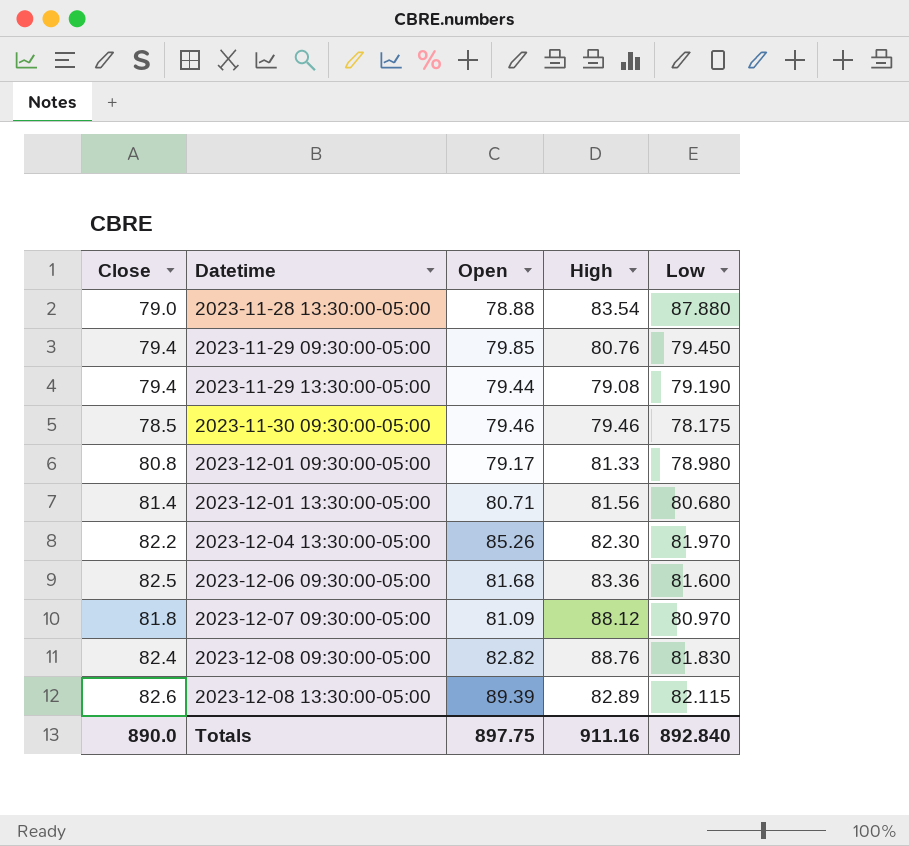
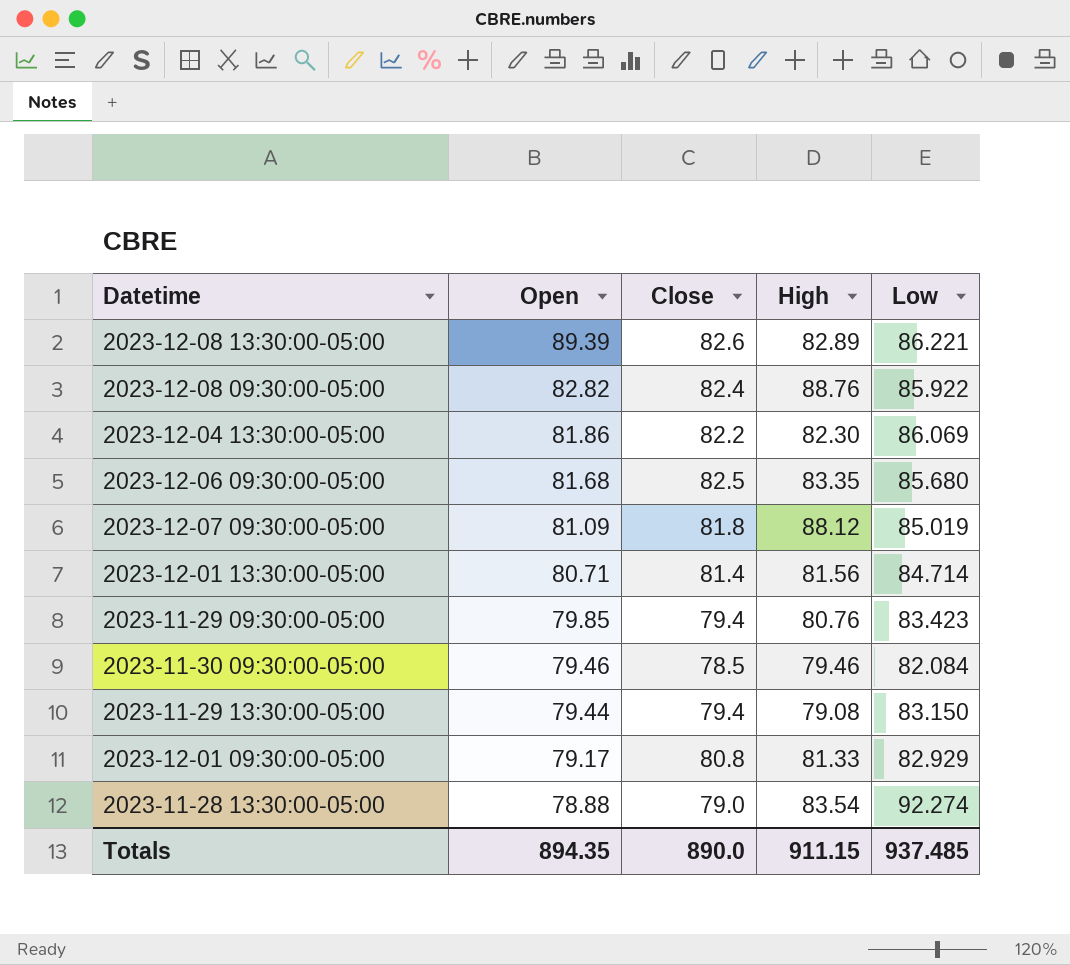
row order: Datetime ascending -> Open descending
column Close | position: 1 -> 3
2023-12-08 13:30:00-05:00 | Low: 82.115 -> 86.221
2023-12-08 09:30:00-05:00 | Low: 81.830 -> 85.922
2023-12-04 13:30:00-05:00 | Open: 85.26 -> 81.86
2023-12-04 13:30:00-05:00 | Low: 81.970 -> 86.069
2023-12-06 09:30:00-05:00 | High: 83.36 -> 83.35
2023-12-06 09:30:00-05:00 | Low: 81.600 -> 85.680
2023-12-07 09:30:00-05:00 | Low: 80.970 -> 85.019
2023-12-01 13:30:00-05:00 | Low: 80.680 -> 84.714
2023-11-29 09:30:00-05:00 | Low: 79.450 -> 83.423
2023-11-30 09:30:00-05:00 | Low: 78.175 -> 82.084
2023-11-29 13:30:00-05:00 | Low: 79.190 -> 83.150
2023-12-01 09:30:00-05:00 | Low: 78.980 -> 82.929
2023-11-28 13:30:00-05:00 | Low: 87.880 -> 92.274
Totals | Open: 897.75 -> 894.35
Totals | High: 911.16 -> 911.15
Totals | Low: 892.840 -> 937.485

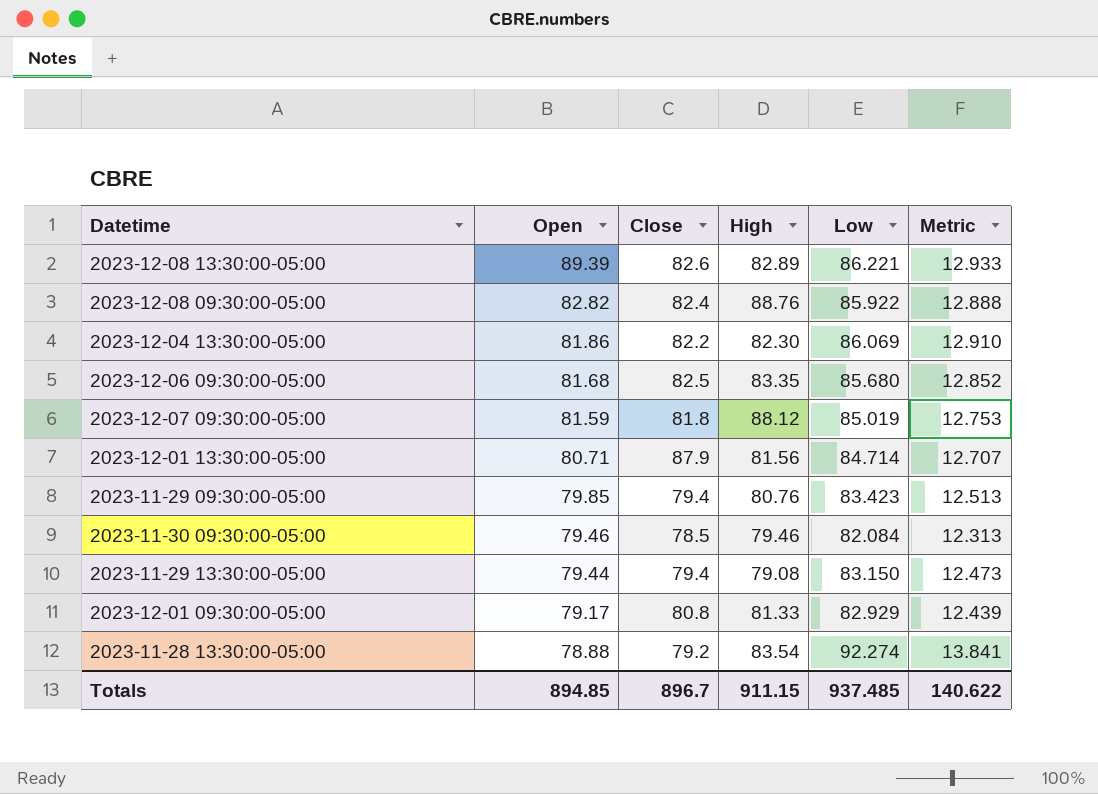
column Metric | formula: none -> [Low] * 0.15
2023-12-07 09:30:00-05:00 | Open: 81.09 -> 81.59
2023-12-01 13:30:00-05:00 | Close: 81.4 -> 87.9
2023-11-28 13:30:00-05:00 | Close: 79.0 -> 79.2
Totals | Open: 894.35 -> 894.85
Totals | Close: 890.0 -> 896.7

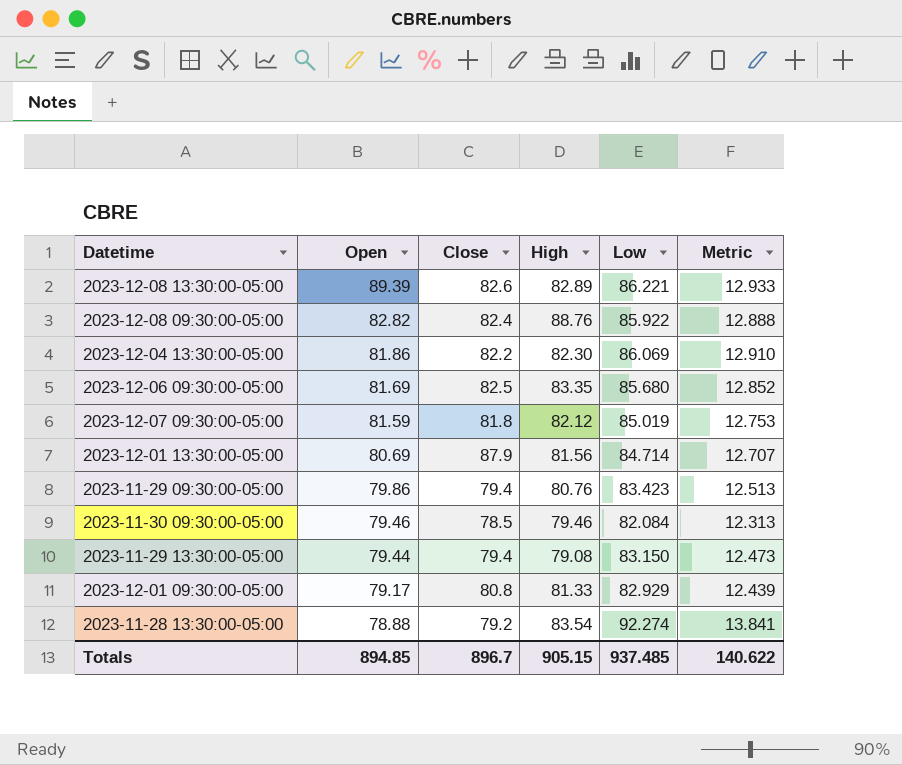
2023-12-06 09:30:00-05:00 | Open: 81.68 -> 81.69
2023-12-07 09:30:00-05:00 | High: 88.12 -> 82.12
2023-12-01 13:30:00-05:00 | Open: 80.71 -> 80.69
2023-11-29 09:30:00-05:00 | Open: 79.85 -> 79.86
Totals | High: 911.15 -> 905.15

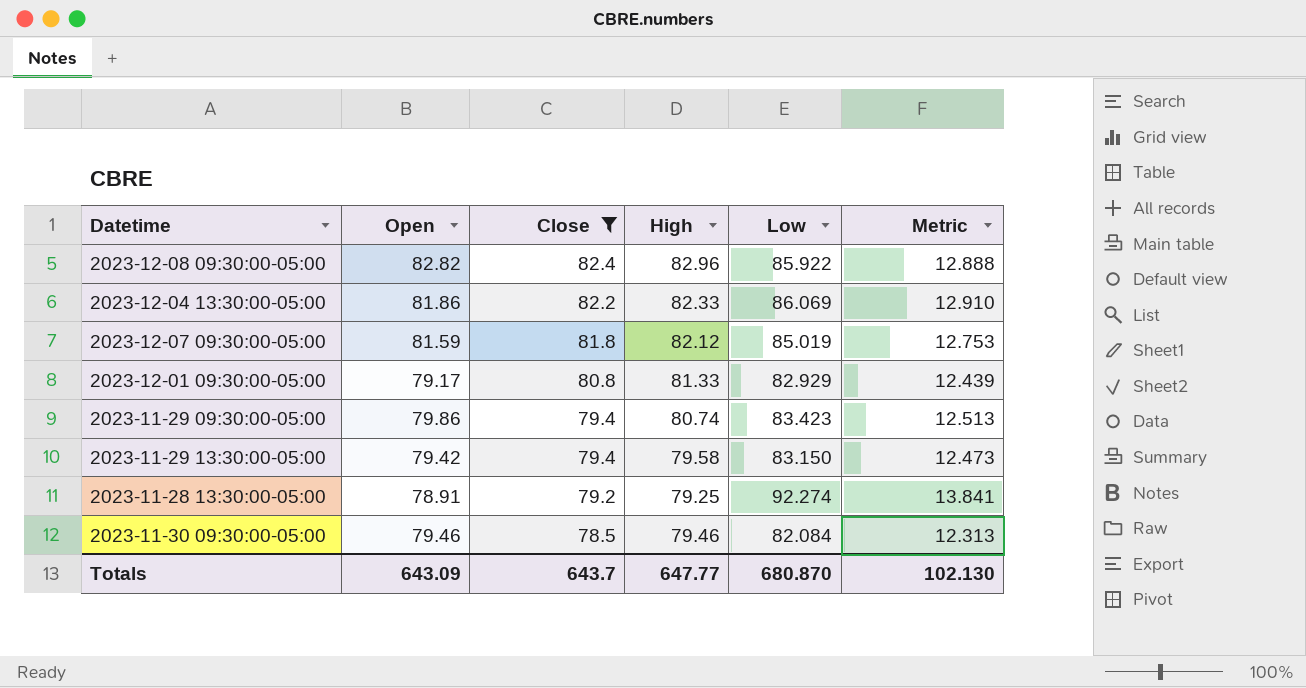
filter: none -> Close <= 82.4
row order: Open descending -> Close descending
2023-12-08 09:30:00-05:00 | High: 88.76 -> 82.96
2023-12-04 13:30:00-05:00 | High: 82.30 -> 82.33
2023-11-29 09:30:00-05:00 | High: 80.76 -> 80.74
2023-11-29 13:30:00-05:00 | Open: 79.44 -> 79.42
2023-11-29 13:30:00-05:00 | High: 79.08 -> 79.58
2023-11-28 13:30:00-05:00 | Open: 78.88 -> 78.91
2023-11-28 13:30:00-05:00 | High: 83.54 -> 79.25
Totals | Open: 894.85 -> 643.09
Totals | Close: 896.7 -> 643.7
Totals | High: 905.15 -> 647.77
Totals | Low: 937.485 -> 680.870
Totals | Metric: 140.622 -> 102.130

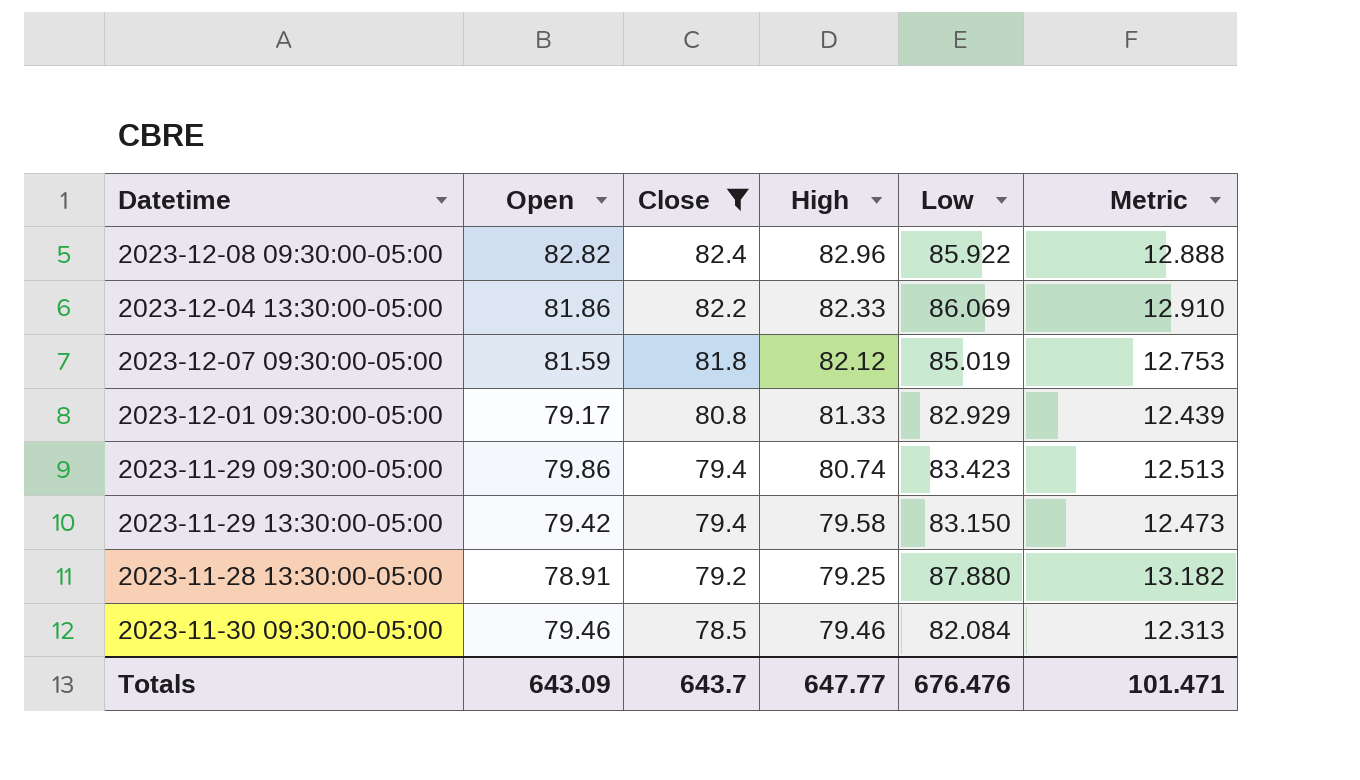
2023-11-28 13:30:00-05:00 | Low: 92.274 -> 87.880
2023-11-28 13:30:00-05:00 | Metric: 13.841 -> 13.182
Totals | Low: 680.870 -> 676.476
Totals | Metric: 102.130 -> 101.471

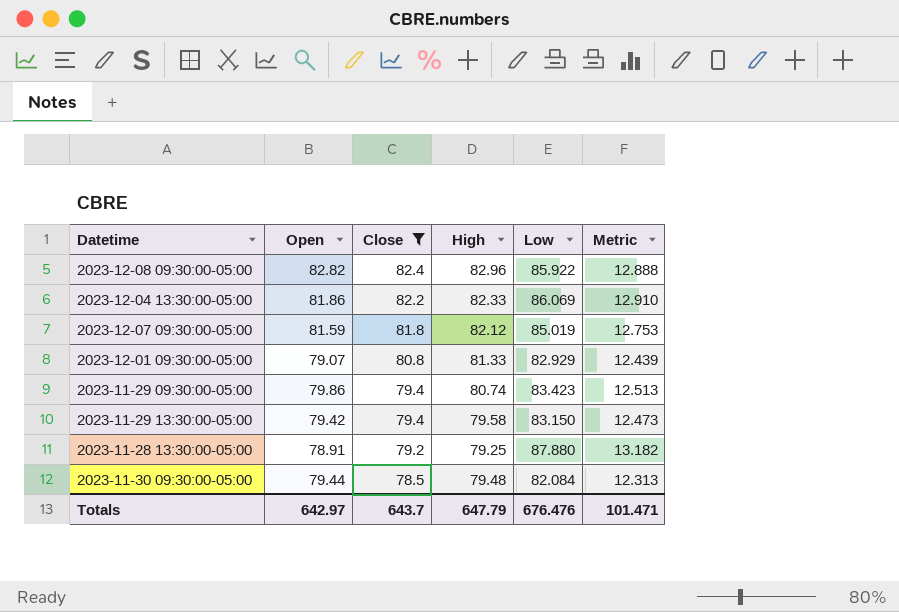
2023-12-01 09:30:00-05:00 | Open: 79.17 -> 79.07
2023-11-30 09:30:00-05:00 | Open: 79.46 -> 79.44
2023-11-30 09:30:00-05:00 | High: 79.46 -> 79.48
Totals | Open: 643.09 -> 642.97
Totals | High: 647.77 -> 647.79

